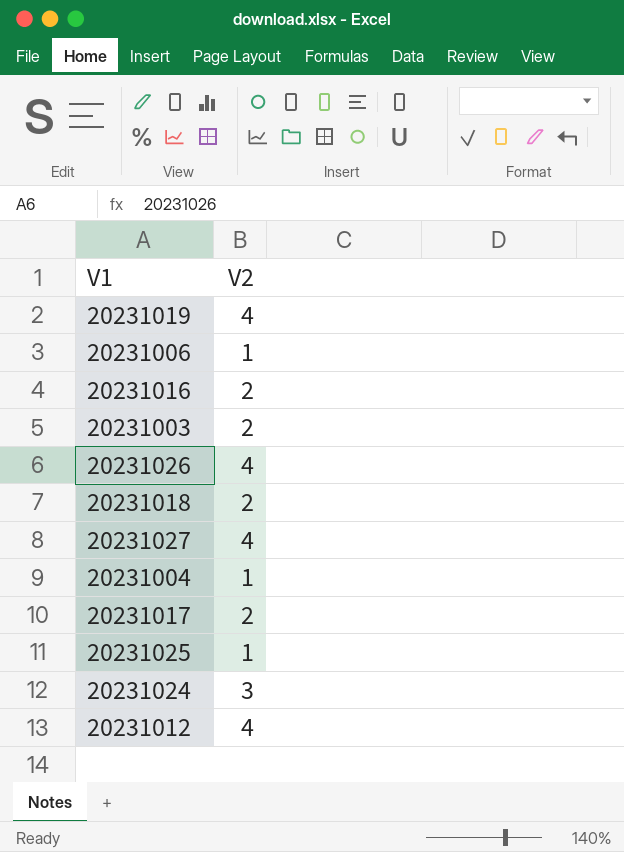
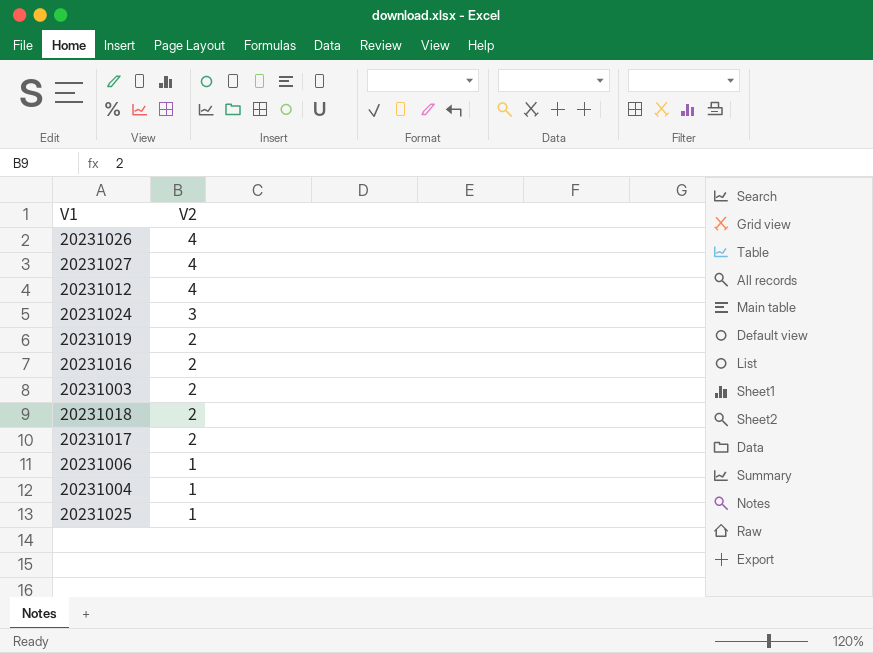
row order: none -> V2 descending
20231019 | V2: 4 -> 2

